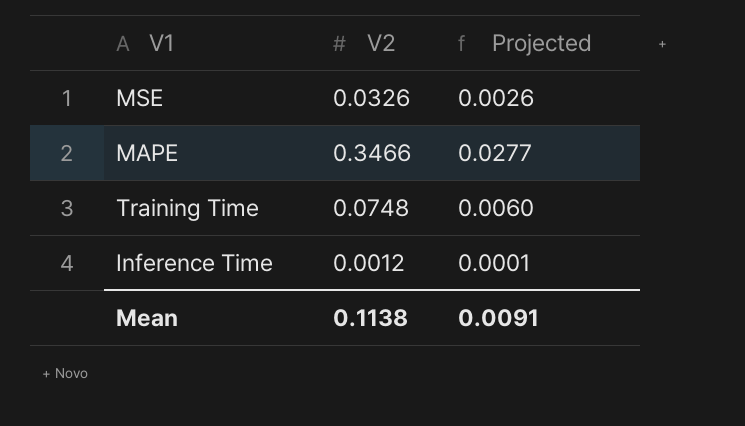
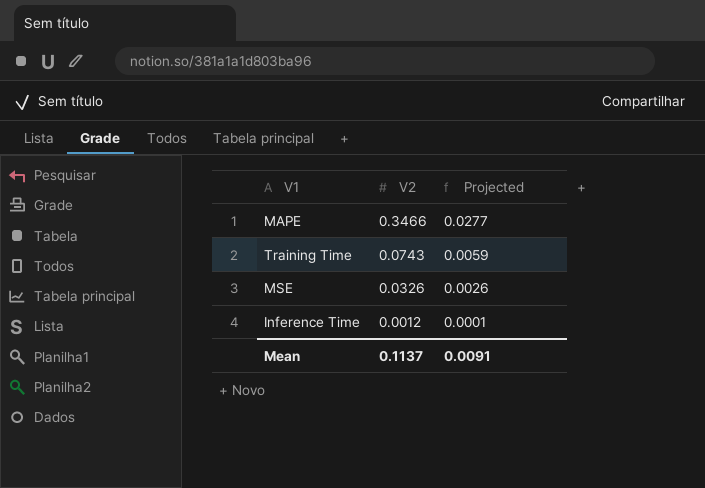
row order: none -> V2 descending
Training Time | V2: 0.0748 -> 0.0743
Training Time | Projected: 0.0060 -> 0.0059
Mean | V2: 0.1138 -> 0.1137

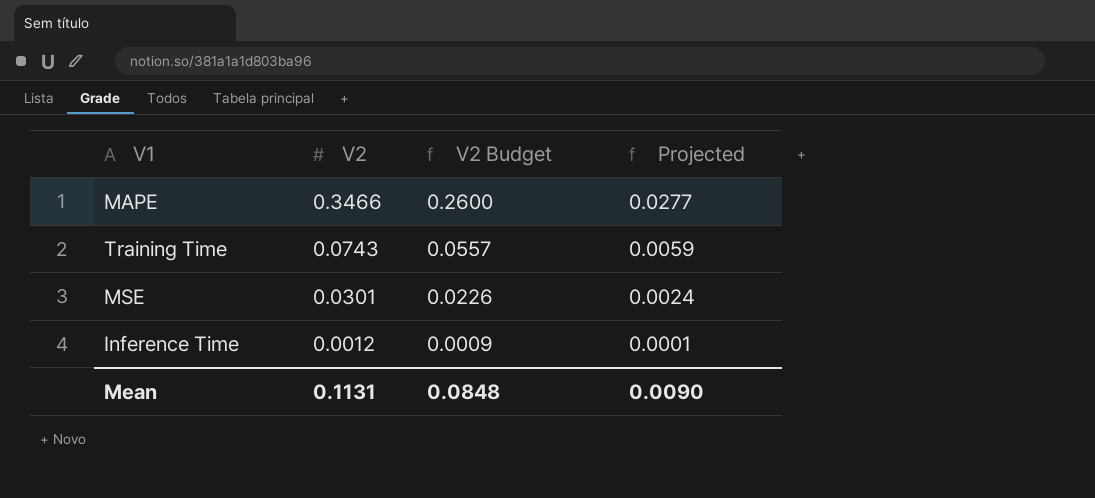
column V2 Budget | formula: none -> [V2] * 0.75
MSE | V2: 0.0326 -> 0.0301
MSE | Projected: 0.0026 -> 0.0024
Mean | V2: 0.1137 -> 0.1131
Mean | Projected: 0.0091 -> 0.0090

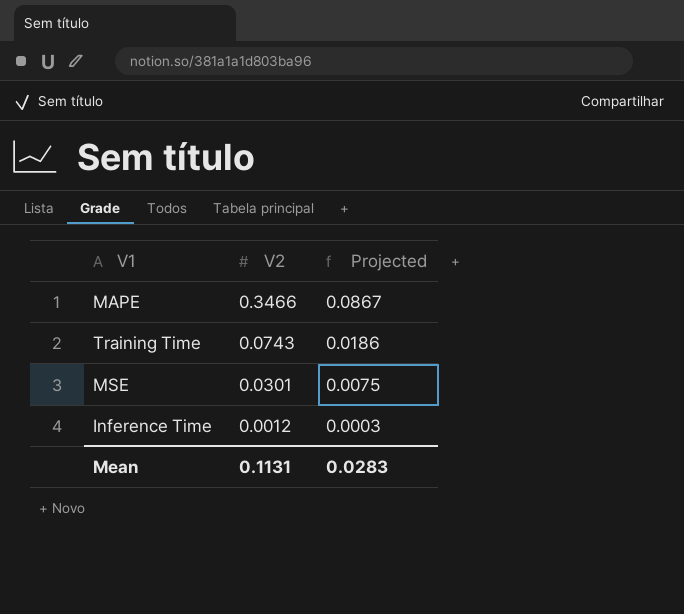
column V2 Budget | formula: [V2] * 0.75 -> none
column Projected | formula: [V2] * 0.08 -> [V2] * 0.25
Mean | Projected: 0.0090 -> 0.0283

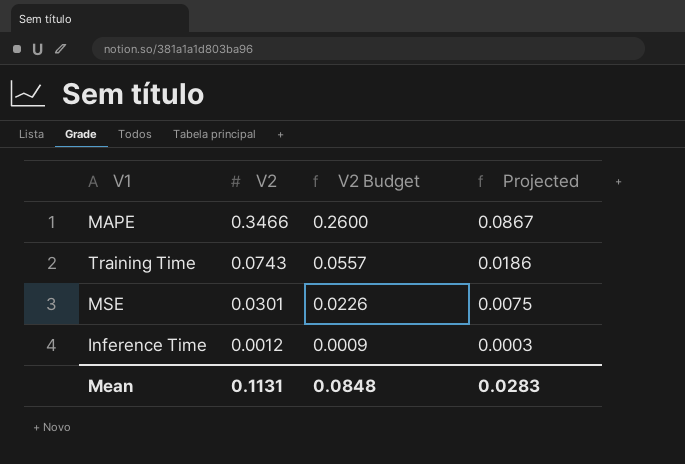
column V2 Budget | formula: none -> [V2] * 0.75

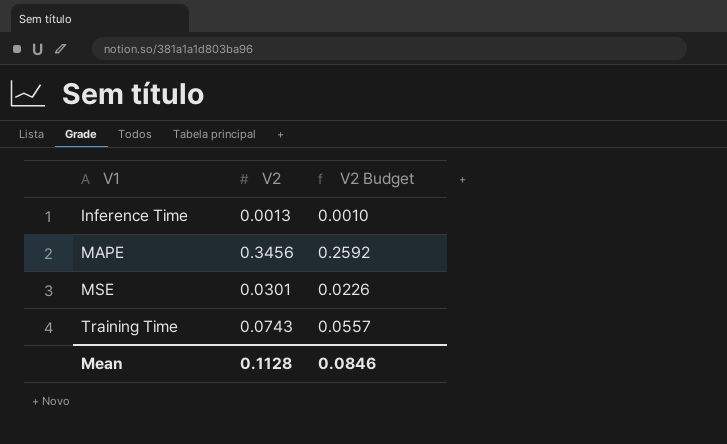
row order: V2 descending -> V1 ascending
column Projected | formula: [V2] * 0.25 -> none
Inference Time | V2: 0.0012 -> 0.0013
Inference Time | V2 Budget: 0.0009 -> 0.0010
MAPE | V2: 0.3466 -> 0.3456
MAPE | V2 Budget: 0.2600 -> 0.2592
Mean | V2: 0.1131 -> 0.1128
Mean | V2 Budget: 0.0848 -> 0.0846

